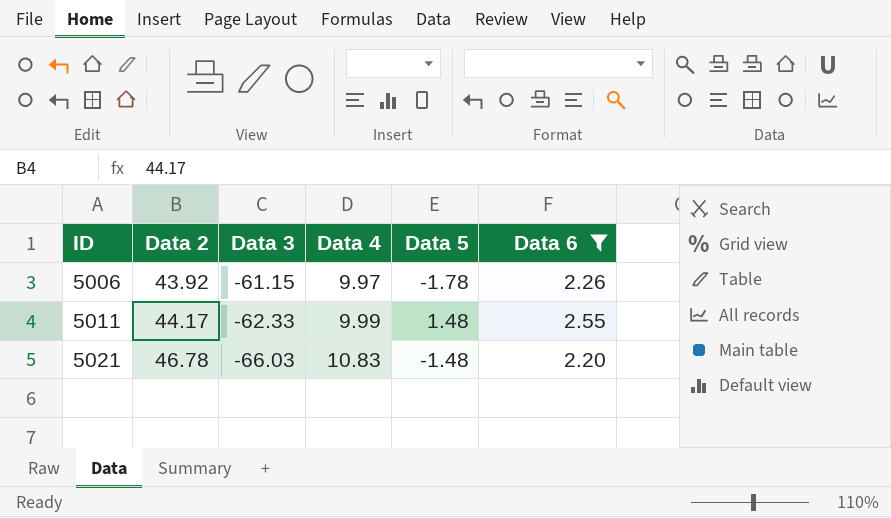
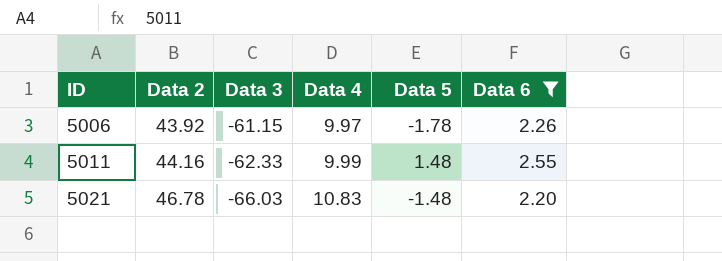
5011 | Data 2: 44.17 -> 44.16

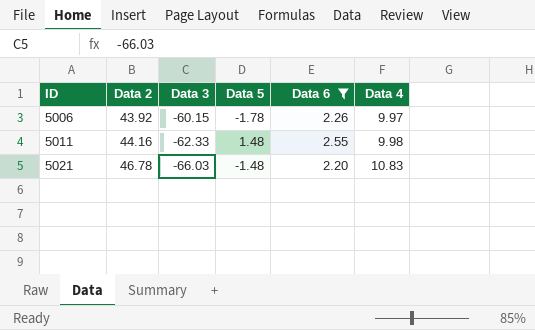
column Data 4 | position: 4 -> 6
5006 | Data 3: -61.15 -> -60.15
5011 | Data 4: 9.99 -> 9.98

